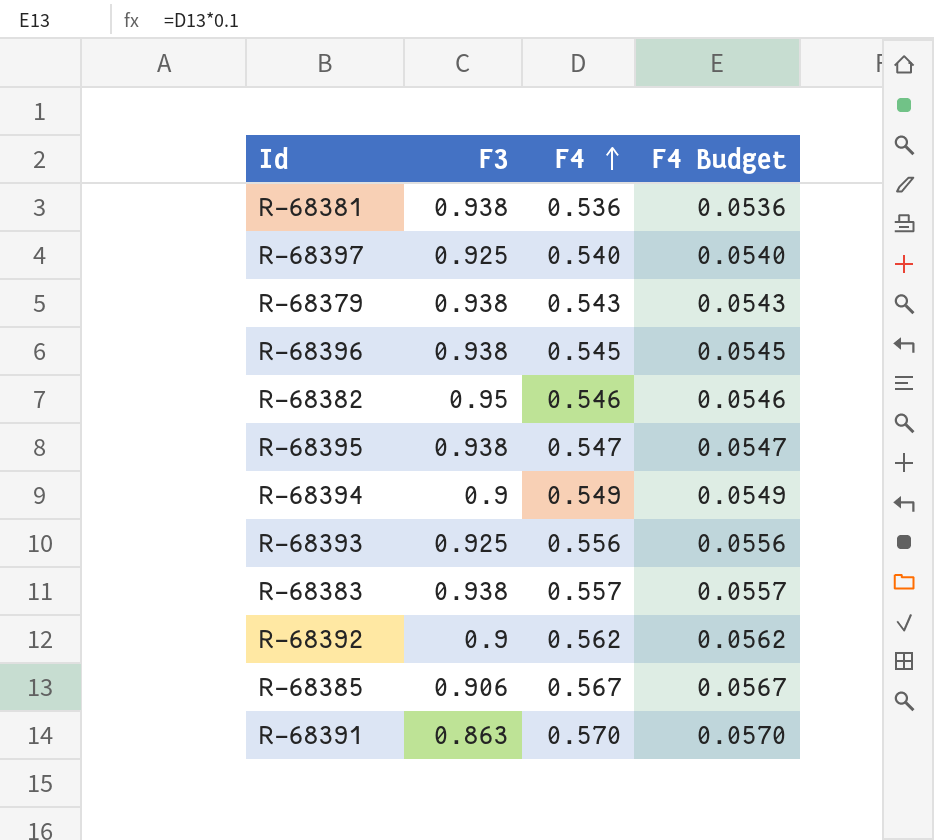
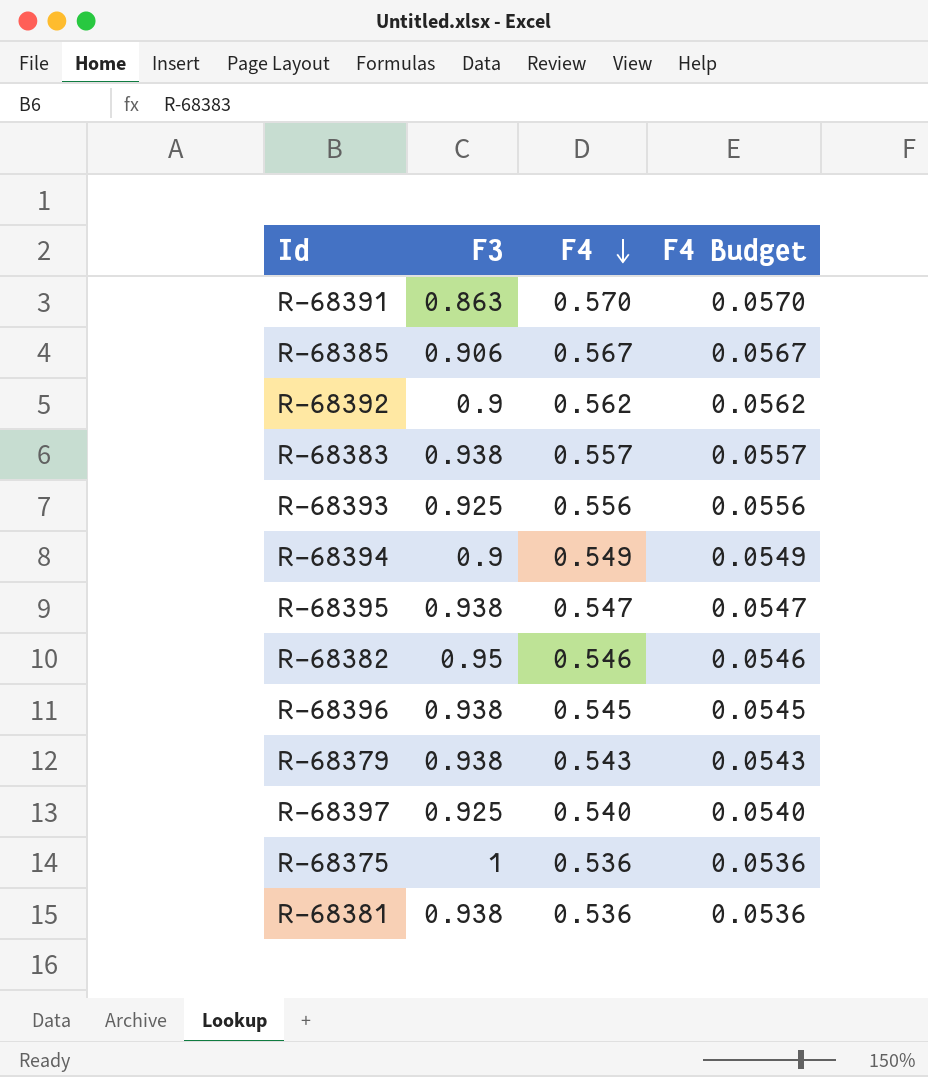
row order: F4 ascending -> F4 descending
row R-68375: none -> 1 | 0.536 | 0.0536

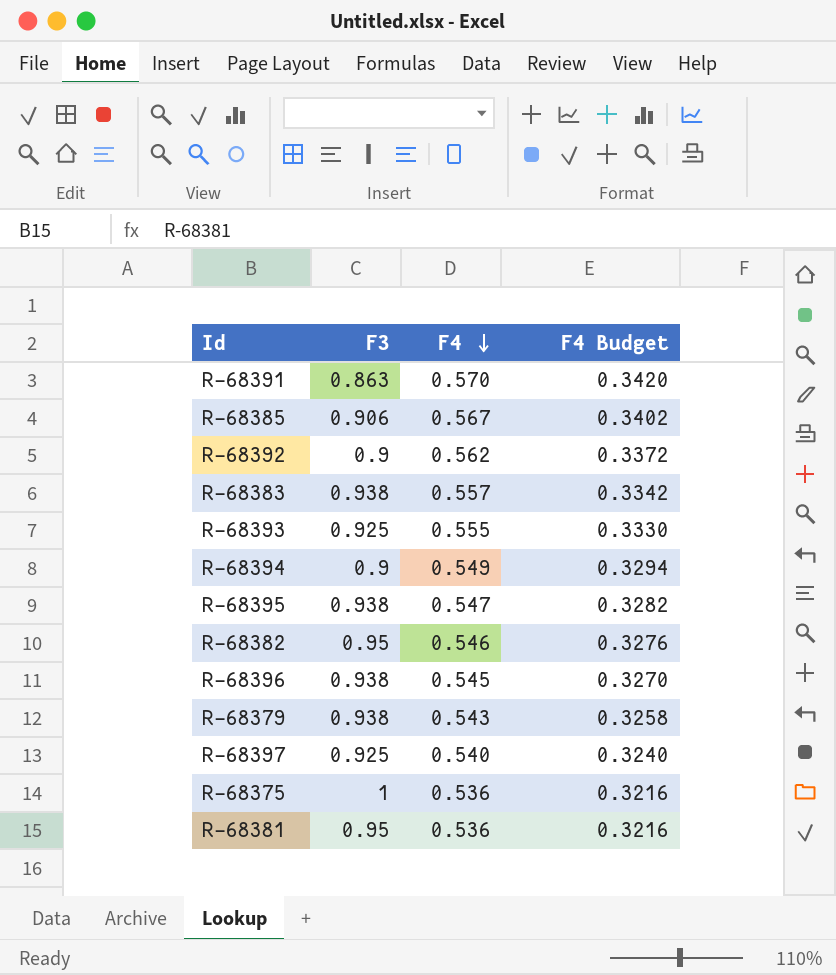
column F4 Budget | formula: [F4] * 0.1 -> [F4] * 0.6
R-68393 | F4: 0.556 -> 0.555
R-68381 | F3: 0.938 -> 0.95

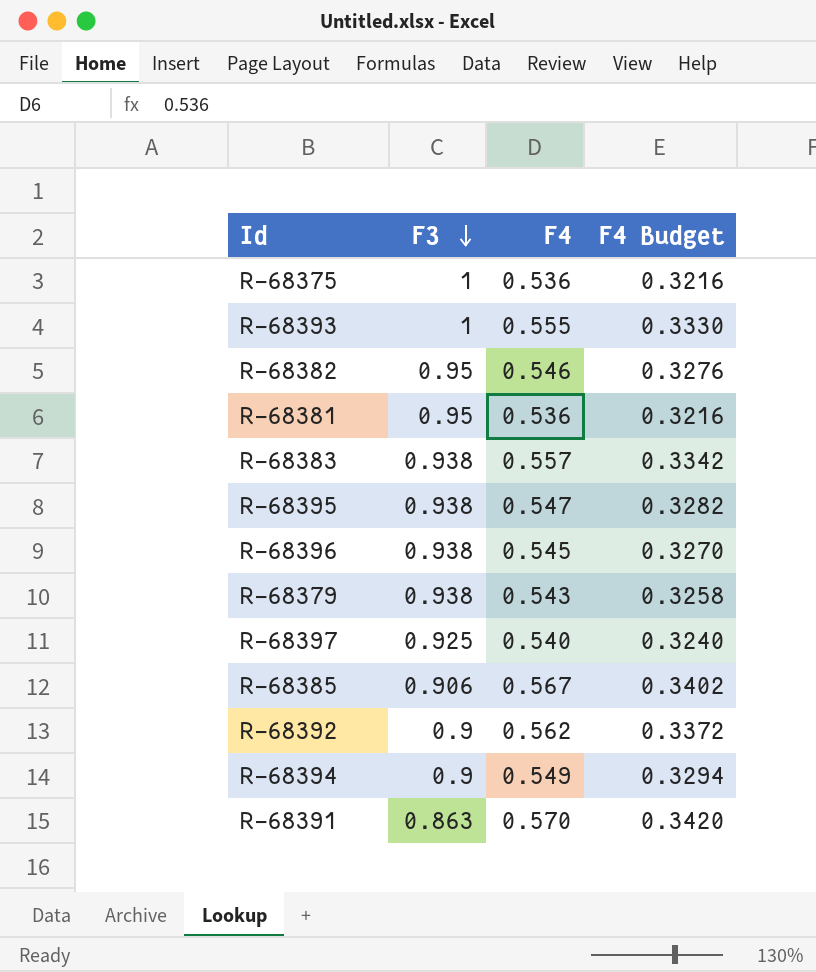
row order: F4 descending -> F3 descending
R-68393 | F3: 0.925 -> 1

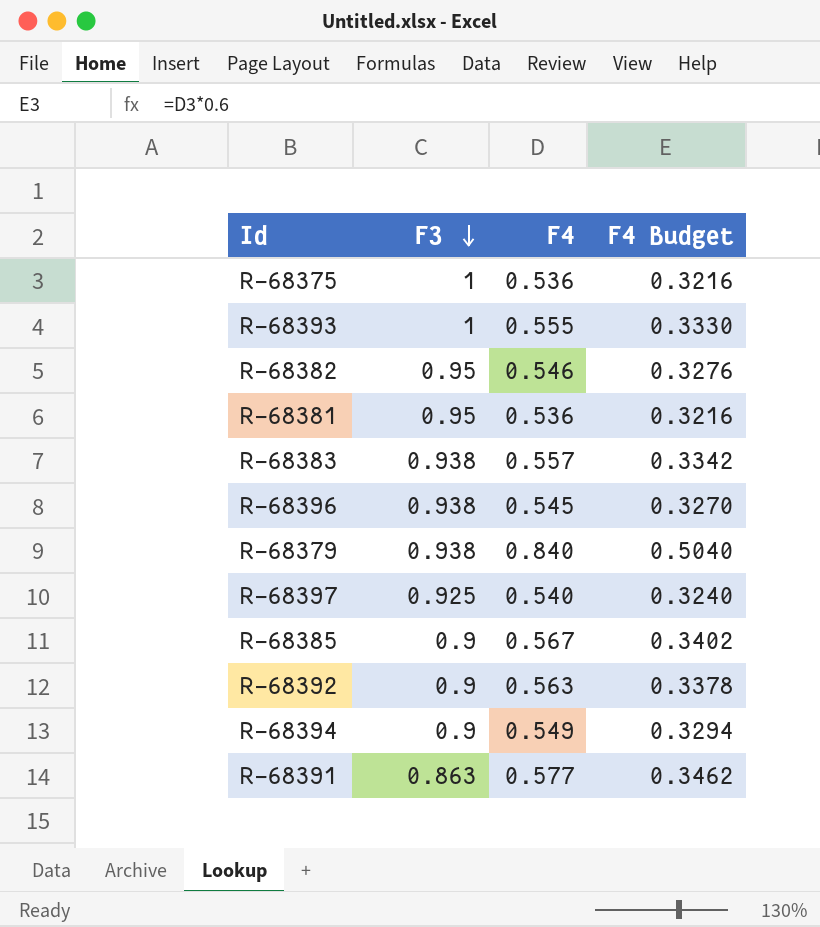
row R-68395: 0.938 | 0.547 | 0.3282 -> none
R-68379 | F4: 0.543 -> 0.840
R-68379 | F4 Budget: 0.3258 -> 0.5040
R-68385 | F3: 0.906 -> 0.9
R-68392 | F4: 0.562 -> 0.563
R-68392 | F4 Budget: 0.3372 -> 0.3378
R-68391 | F4: 0.570 -> 0.577
R-68391 | F4 Budget: 0.3420 -> 0.3462

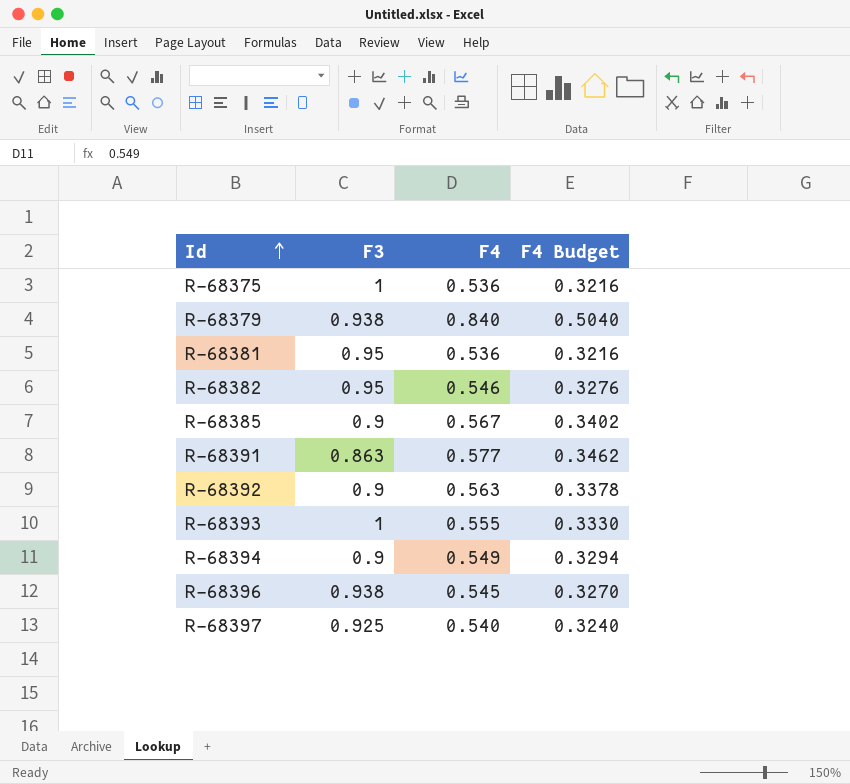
row order: F3 descending -> Id ascending
row R-68383: 0.938 | 0.557 | 0.3342 -> none

